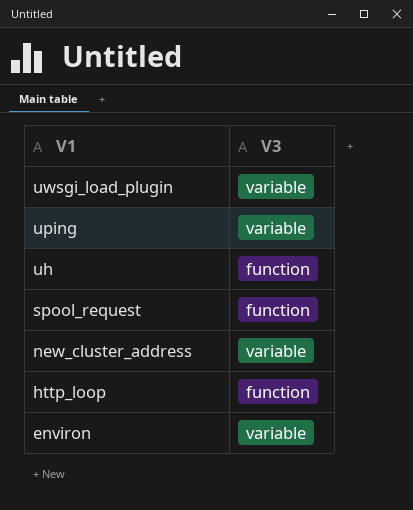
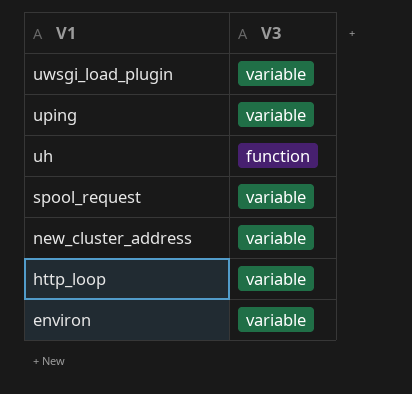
spool_request | V3: function -> variable
http_loop | V3: function -> variable

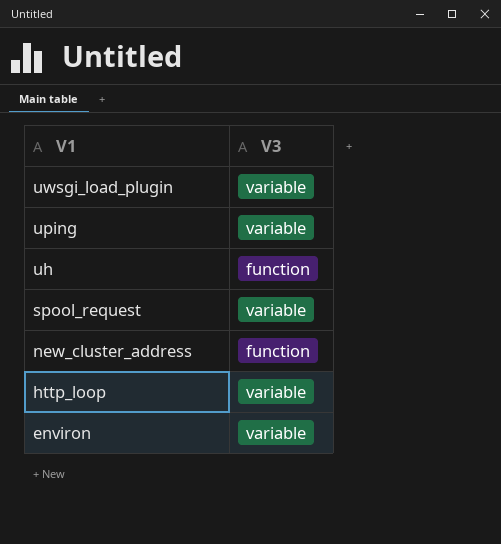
new_cluster_address | V3: variable -> function

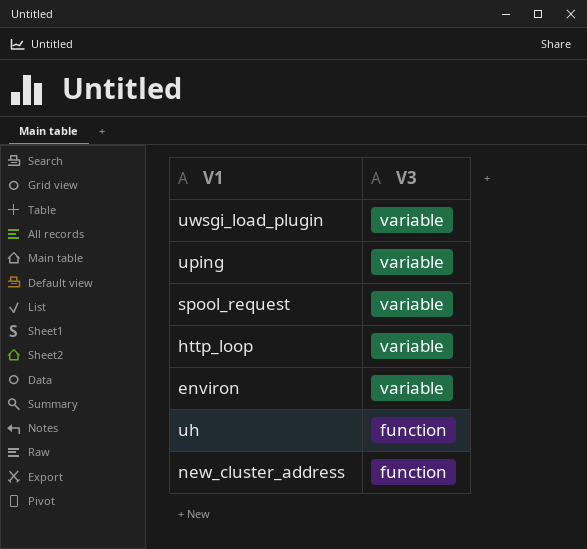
row order: V1 descending -> V3 descending

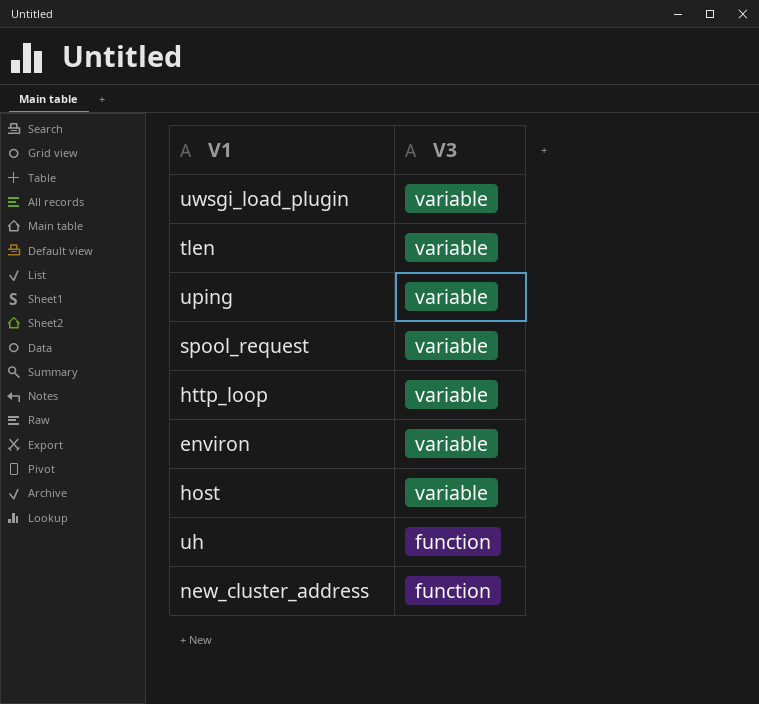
row tlen: none -> variable
row host: none -> variable

